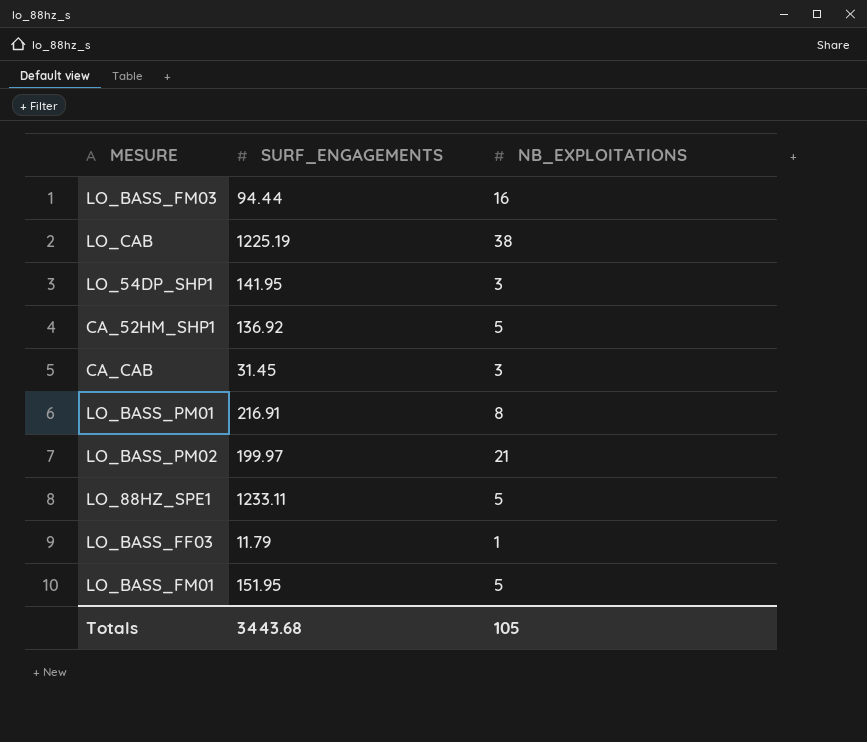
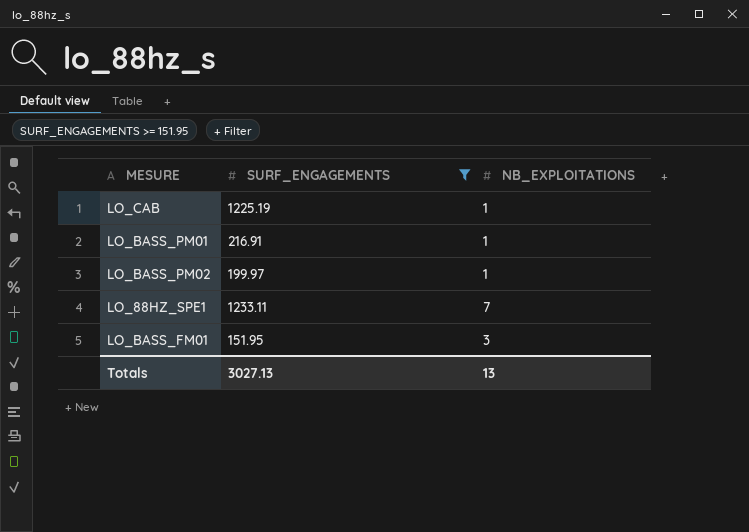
filter: none -> SURF_ENGAGEMENTS >= 151.95
LO_CAB | NB_EXPLOITATIONS: 38 -> 1
LO_BASS_PM01 | NB_EXPLOITATIONS: 8 -> 1
LO_BASS_PM02 | NB_EXPLOITATIONS: 21 -> 1
LO_88HZ_SPE1 | NB_EXPLOITATIONS: 5 -> 7
LO_BASS_FM01 | NB_EXPLOITATIONS: 5 -> 3
Totals | SURF_ENGAGEMENTS: 3443.68 -> 3027.13
Totals | NB_EXPLOITATIONS: 105 -> 13

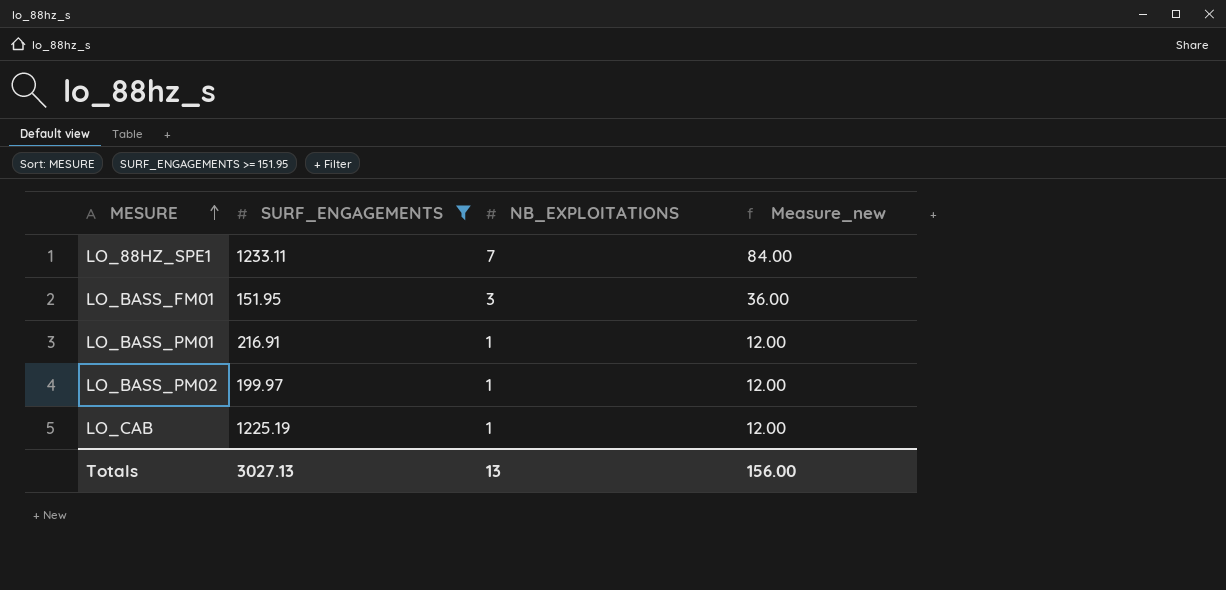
row order: none -> MESURE ascending
column Measure_new | formula: none -> [NB_EXPLOITATIONS] * 12

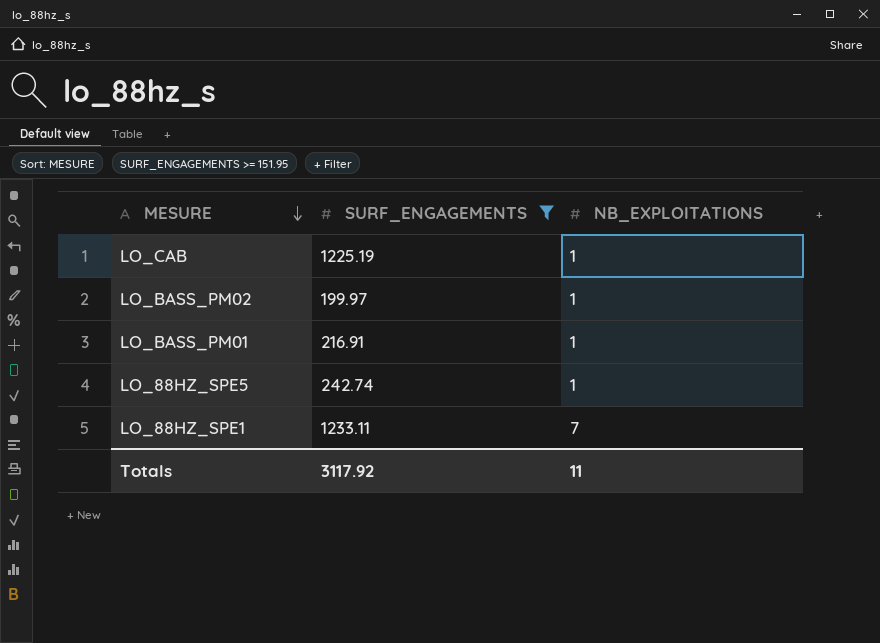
row order: MESURE ascending -> MESURE descending
column Measure_new | formula: [NB_EXPLOITATIONS] * 12 -> none
row LO_BASS_FM01: 151.95 | 3 | 36.00 -> none
row LO_88HZ_SPE5: none -> 242.74 | 1
Totals | SURF_ENGAGEMENTS: 3027.13 -> 3117.92
Totals | NB_EXPLOITATIONS: 13 -> 11

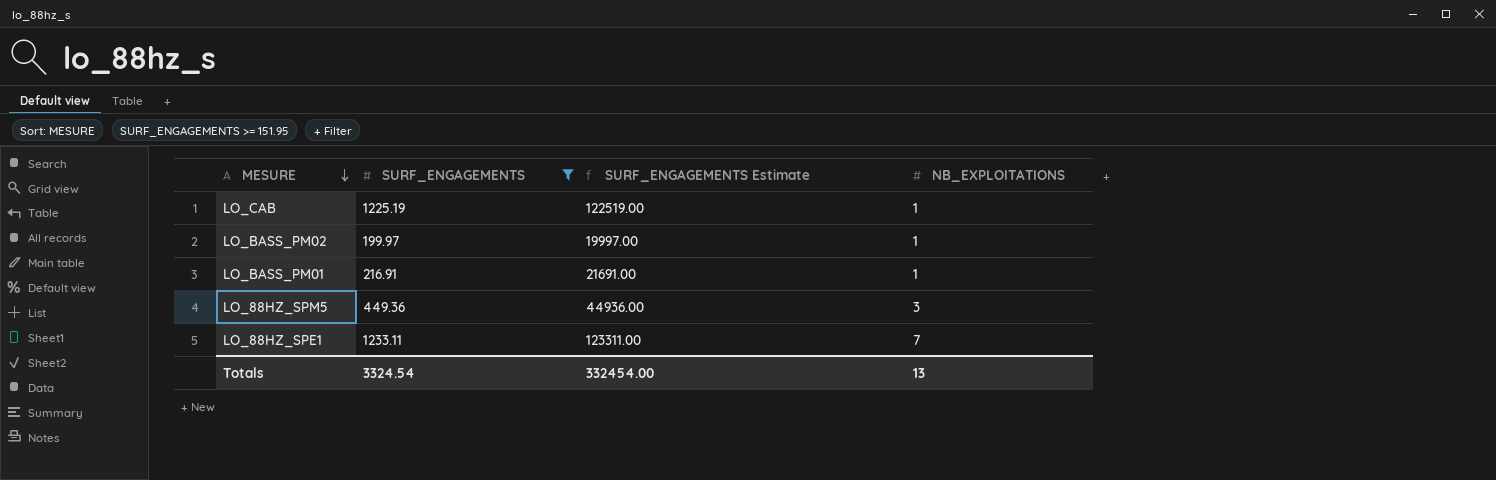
column SURF_ENGAGEMENTS Estimate | formula: none -> [SURF_ENGAGEMENTS] * 100
row LO_88HZ_SPE5: 242.74 | 1 -> none
row LO_88HZ_SPM5: none -> 449.36 | 44936.00 | 3
Totals | SURF_ENGAGEMENTS: 3117.92 -> 3324.54
Totals | NB_EXPLOITATIONS: 11 -> 13

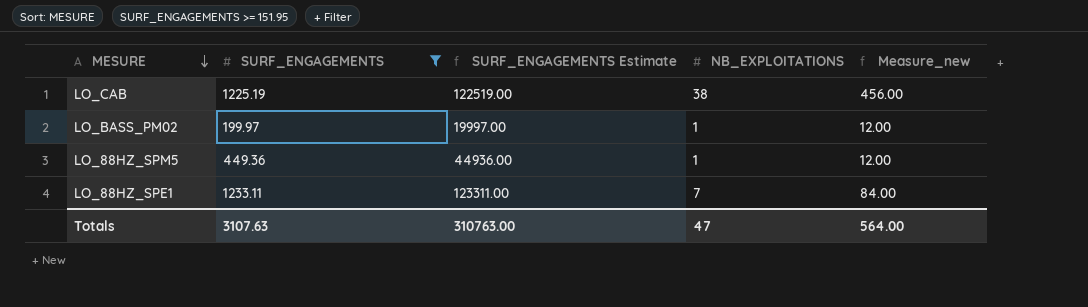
column Measure_new | formula: none -> [NB_EXPLOITATIONS] * 12
row LO_BASS_PM01: 216.91 | 21691.00 | 1 -> none
LO_CAB | NB_EXPLOITATIONS: 1 -> 38
LO_88HZ_SPM5 | NB_EXPLOITATIONS: 3 -> 1
Totals | SURF_ENGAGEMENTS: 3324.54 -> 3107.63
Totals | SURF_ENGAGEMENTS Estimate: 332454.00 -> 310763.00
Totals | NB_EXPLOITATIONS: 13 -> 47

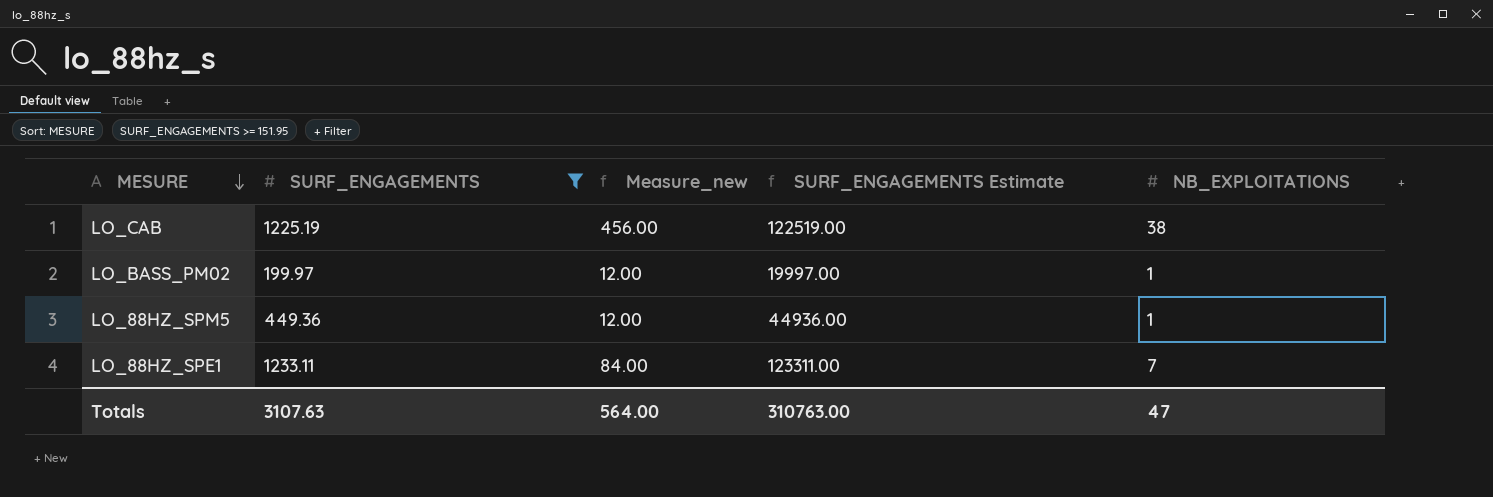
column Measure_new | position: 5 -> 3

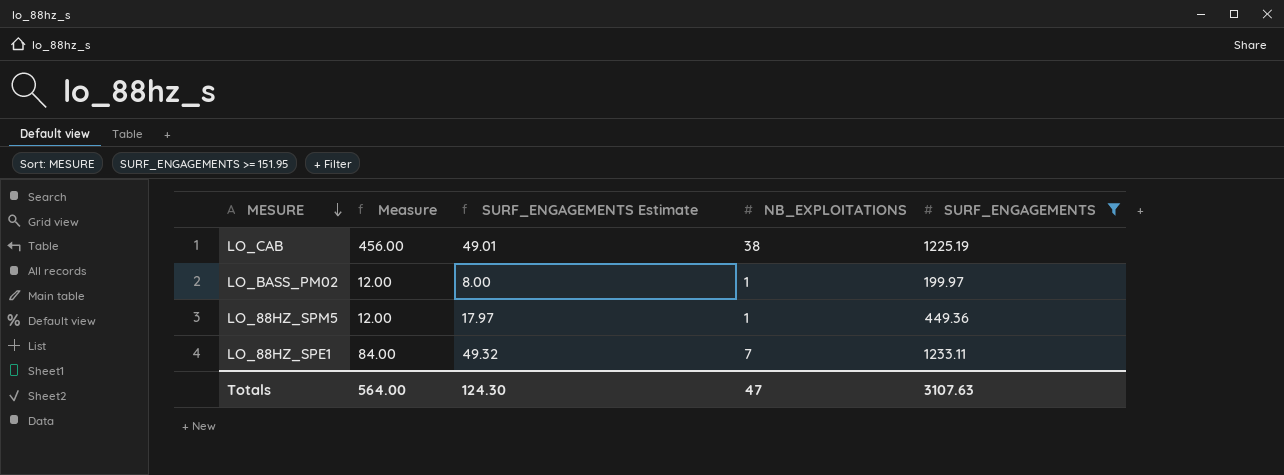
column name: Measure_new -> Measure
column SURF_ENGAGEMENTS Estimate | formula: [SURF_ENGAGEMENTS] * 100 -> [SURF_ENGAGEMENTS] * 0.04
column SURF_ENGAGEMENTS | position: 2 -> 5
Totals | SURF_ENGAGEMENTS Estimate: 310763.00 -> 124.30

